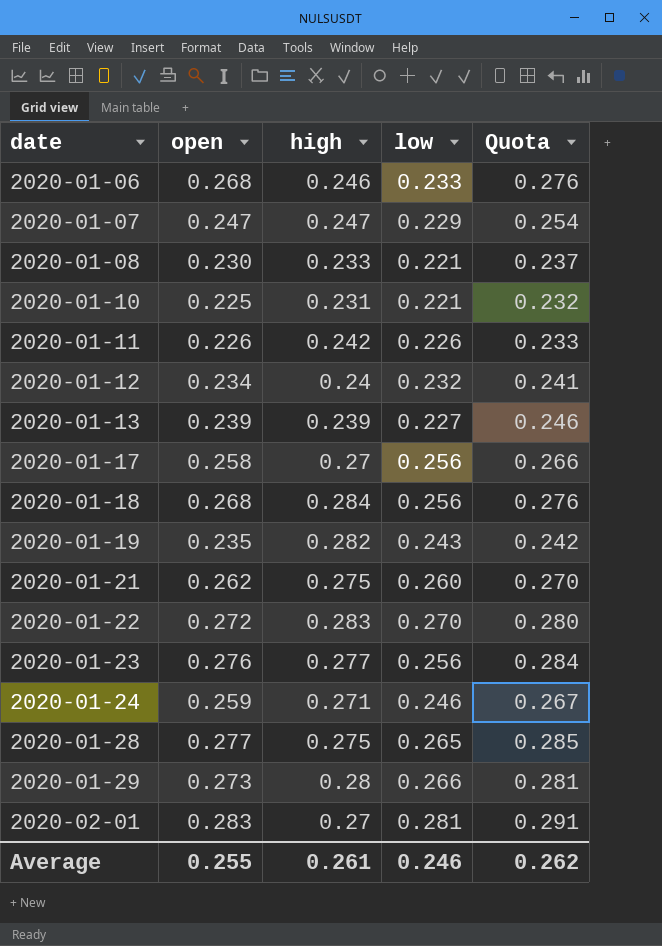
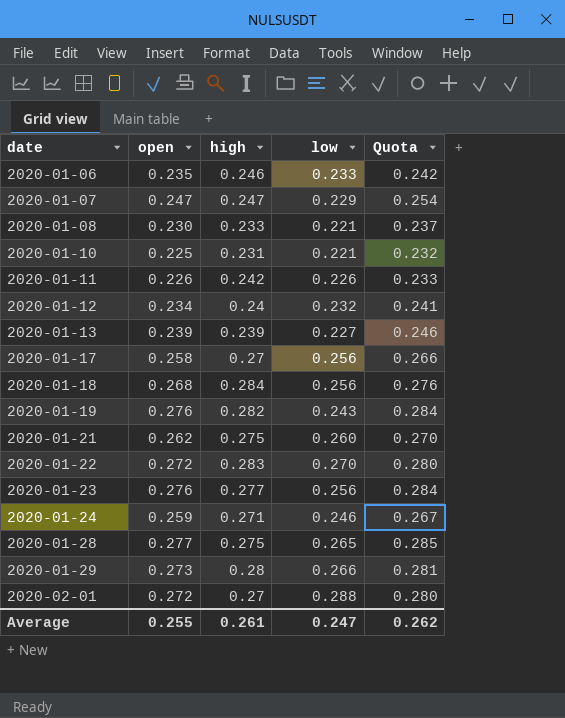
2020-01-06 | open: 0.268 -> 0.235
2020-01-06 | Quota: 0.276 -> 0.242
2020-01-19 | open: 0.235 -> 0.276
2020-01-19 | Quota: 0.242 -> 0.284
2020-02-01 | open: 0.283 -> 0.272
2020-02-01 | low: 0.281 -> 0.288
2020-02-01 | Quota: 0.291 -> 0.280
Average | low: 0.246 -> 0.247

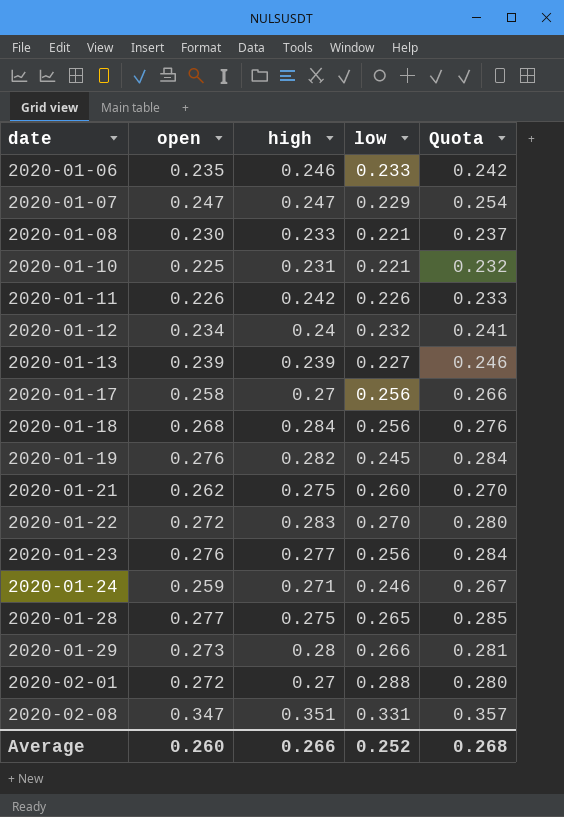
2020-01-19 | low: 0.243 -> 0.245
row 2020-02-08: none -> 0.347 | 0.351 | 0.331 | 0.357
Average | open: 0.255 -> 0.260
Average | high: 0.261 -> 0.266
Average | low: 0.247 -> 0.252
Average | Quota: 0.262 -> 0.268

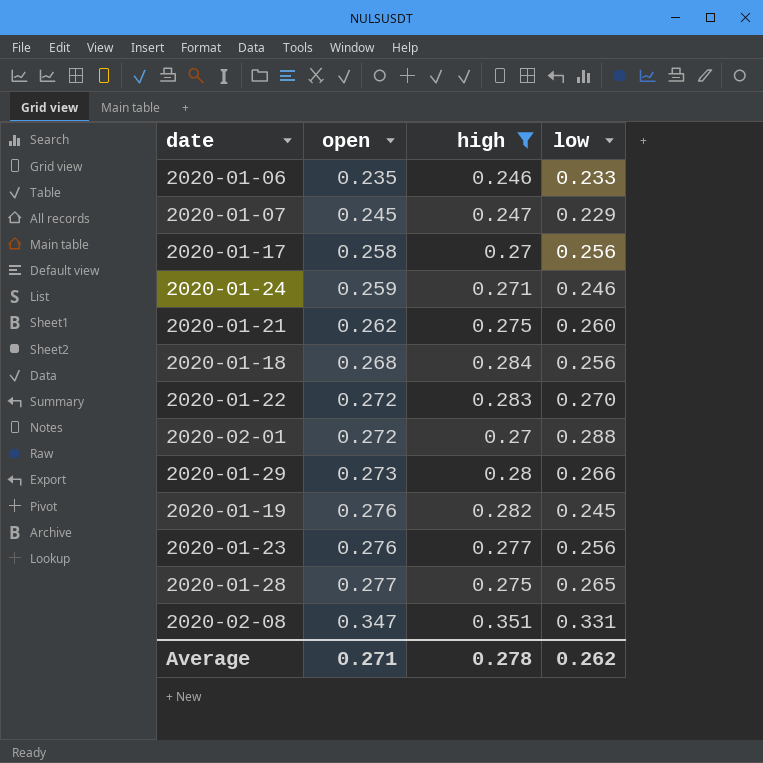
filter: none -> high >= 0.246
row order: date ascending -> open ascending
column Quota | formula: [open] * 1.03 -> none
2020-01-07 | open: 0.247 -> 0.245
Average | open: 0.260 -> 0.271
Average | high: 0.266 -> 0.278
Average | low: 0.252 -> 0.262

